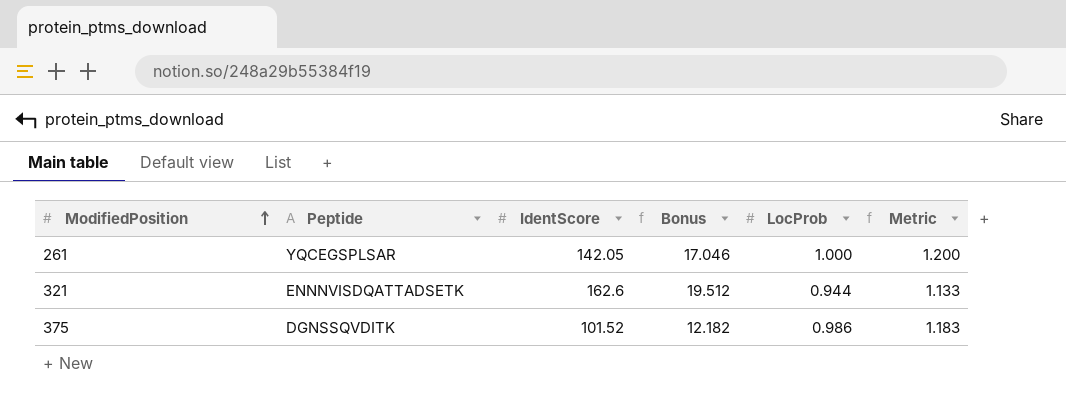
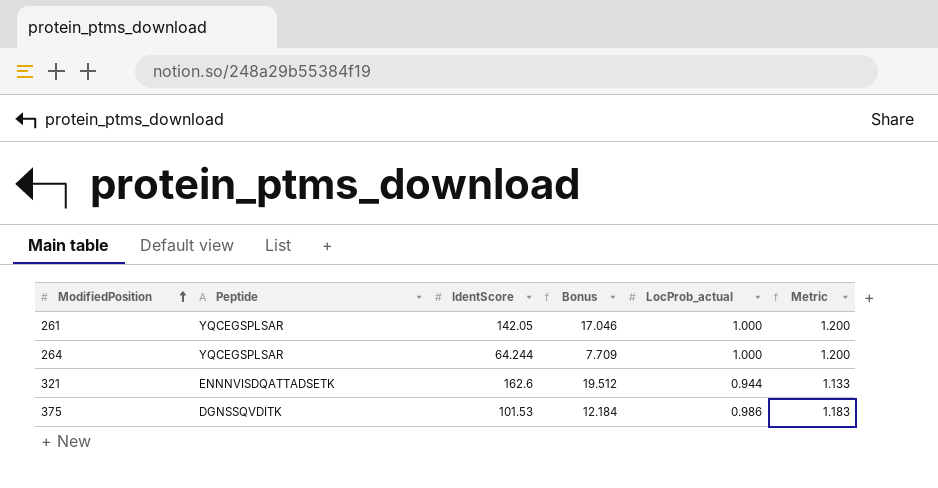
column name: LocProb -> LocProb_actual
row 264: none -> YQCEGSPLSAR | 64.244 | 7.709 | 1.000 | 1.200
375 | IdentScore: 101.52 -> 101.53
375 | Bonus: 12.182 -> 12.184

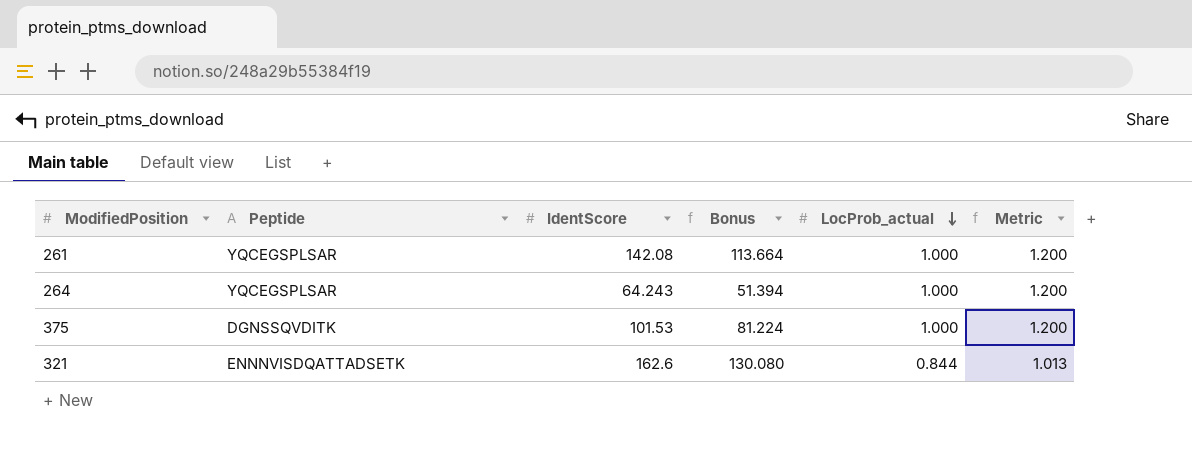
row order: ModifiedPosition ascending -> LocProb_actual descending
column Bonus | formula: [IdentScore] * 0.12 -> [IdentScore] * 0.8
261 | IdentScore: 142.05 -> 142.08
264 | IdentScore: 64.244 -> 64.243
375 | LocProb_actual: 0.986 -> 1.000
375 | Metric: 1.183 -> 1.200
321 | LocProb_actual: 0.944 -> 0.844
321 | Metric: 1.133 -> 1.013

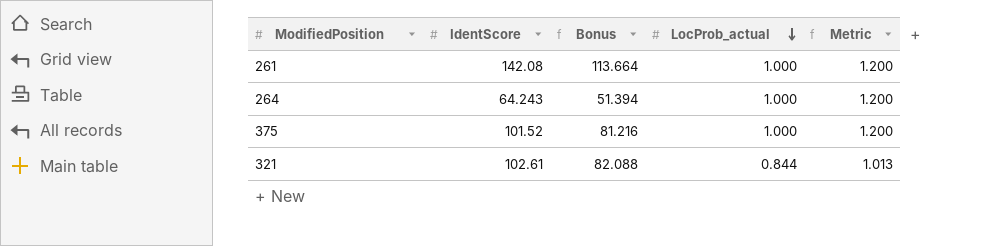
column Peptide | position: 2 -> none
375 | IdentScore: 101.53 -> 101.52
375 | Bonus: 81.224 -> 81.216
321 | IdentScore: 162.6 -> 102.61
321 | Bonus: 130.080 -> 82.088

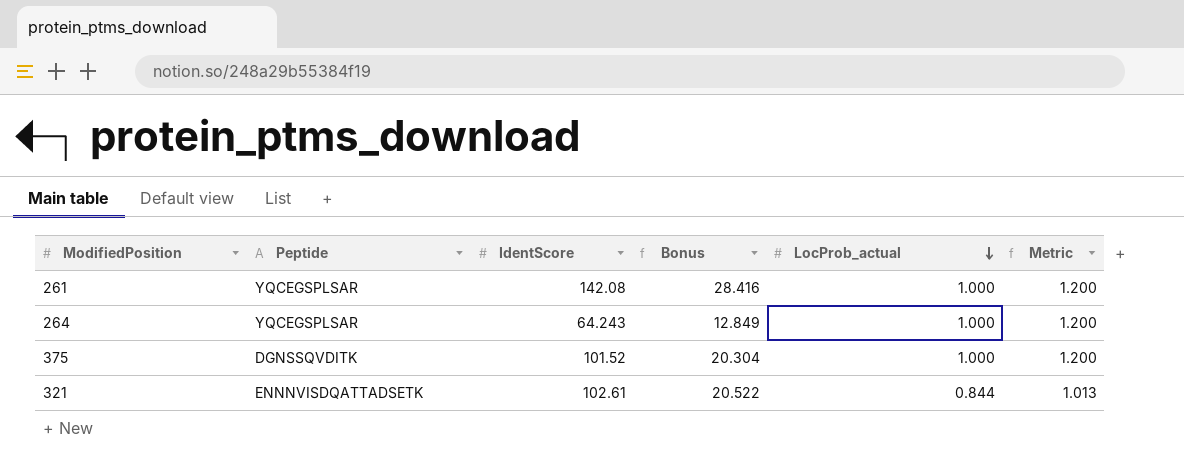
column Peptide | position: none -> 2
column Bonus | formula: [IdentScore] * 0.8 -> [IdentScore] * 0.2

